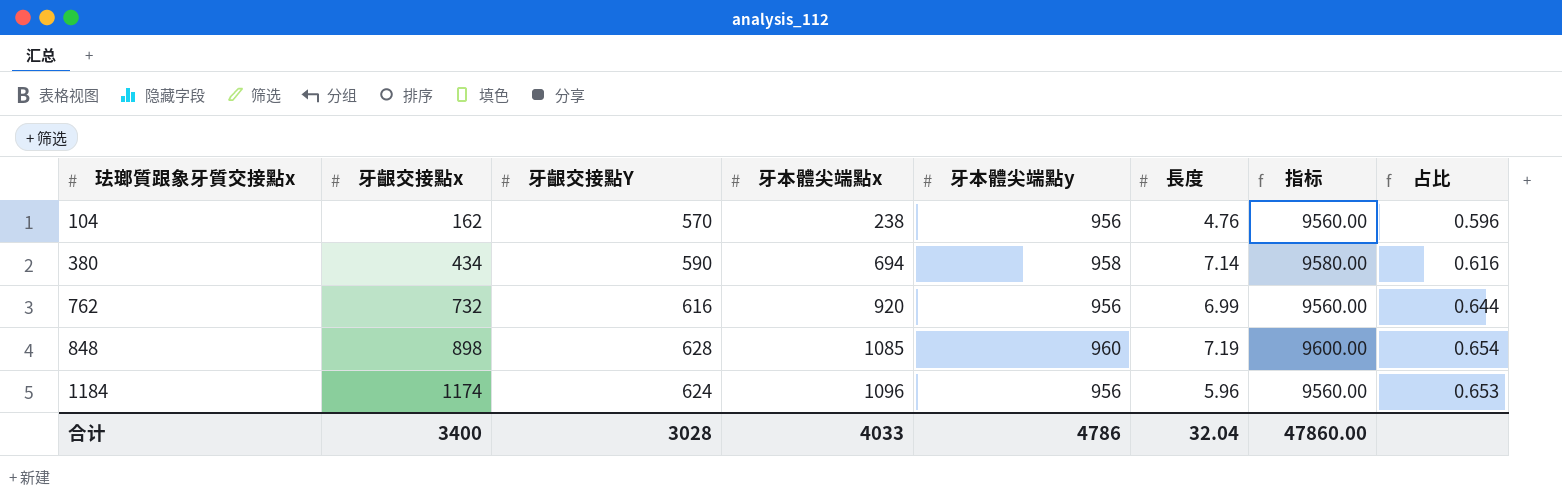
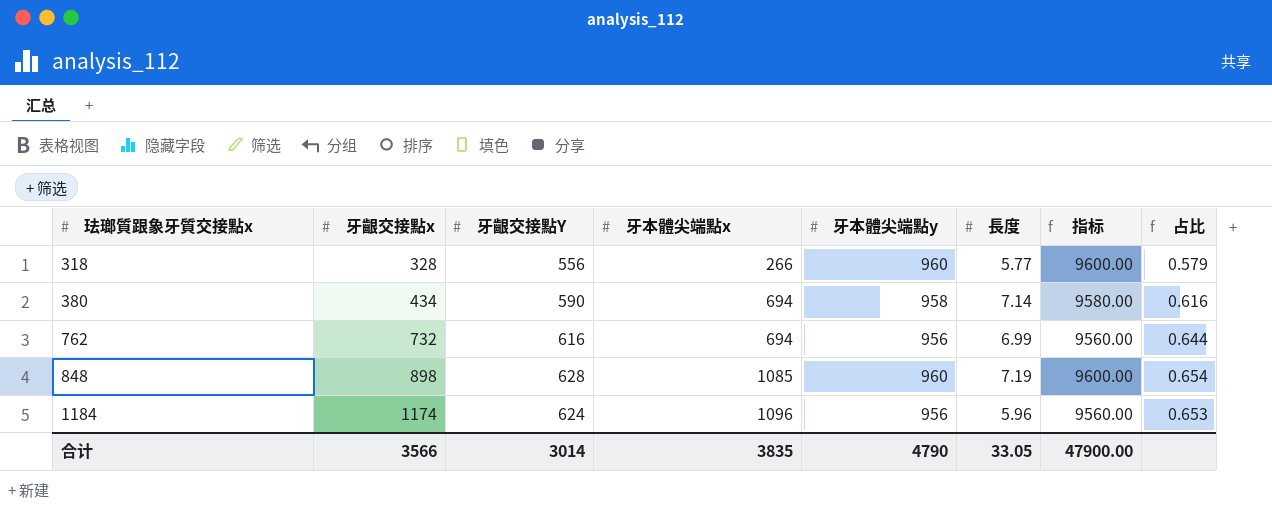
row 104: 162 | 570 | 238 | 956 | 4.76 | 9560.00 | 0.596 -> none
row 318: none -> 328 | 556 | 266 | 960 | 5.77 | 9600.00 | 0.579
762 | 牙本體尖端點x: 920 -> 694
合计 | 牙齦交接點x: 3400 -> 3566
合计 | 牙齦交接點Y: 3028 -> 3014
合计 | 牙本體尖端點x: 4033 -> 3835
合计 | 牙本體尖端點y: 4786 -> 4790
合计 | 長度: 32.04 -> 33.05
合计 | 指标: 47860.00 -> 47900.00

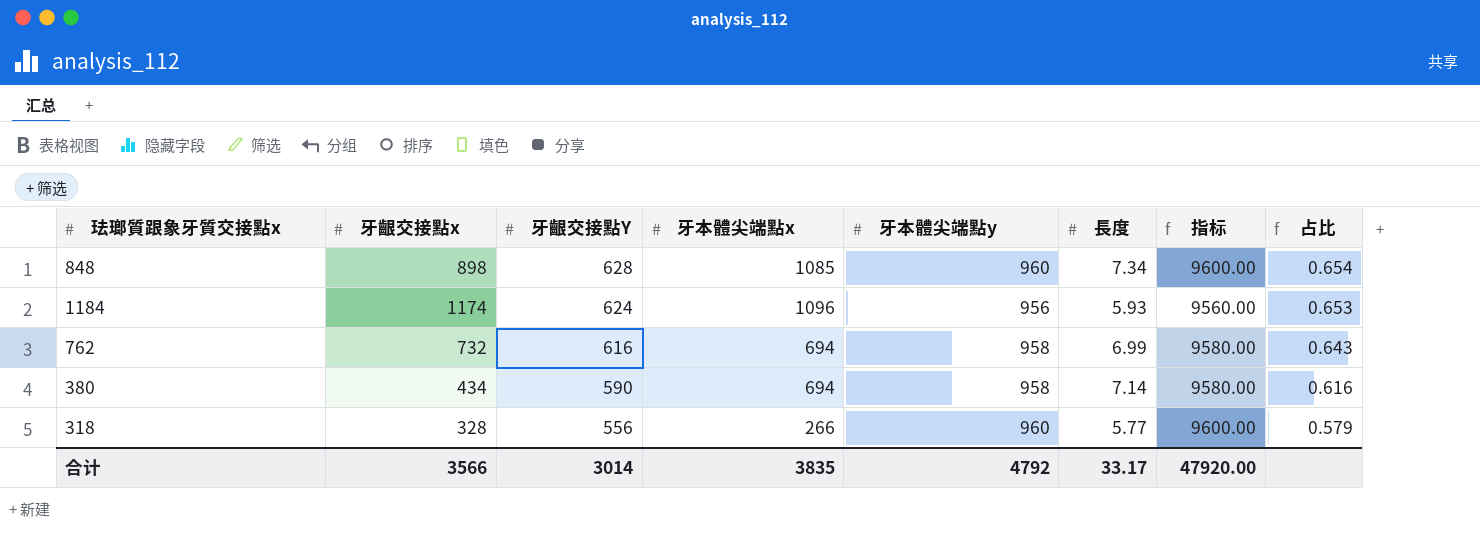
row order: 珐瑯質跟象牙質交接點x ascending -> 牙齦交接點Y descending
848 | 長度: 7.19 -> 7.34
1184 | 長度: 5.96 -> 5.93
762 | 牙本體尖端點y: 956 -> 958
762 | 指标: 9560.00 -> 9580.00
762 | 占比: 0.644 -> 0.643
合计 | 牙本體尖端點y: 4790 -> 4792
合计 | 長度: 33.05 -> 33.17
合计 | 指标: 47900.00 -> 47920.00

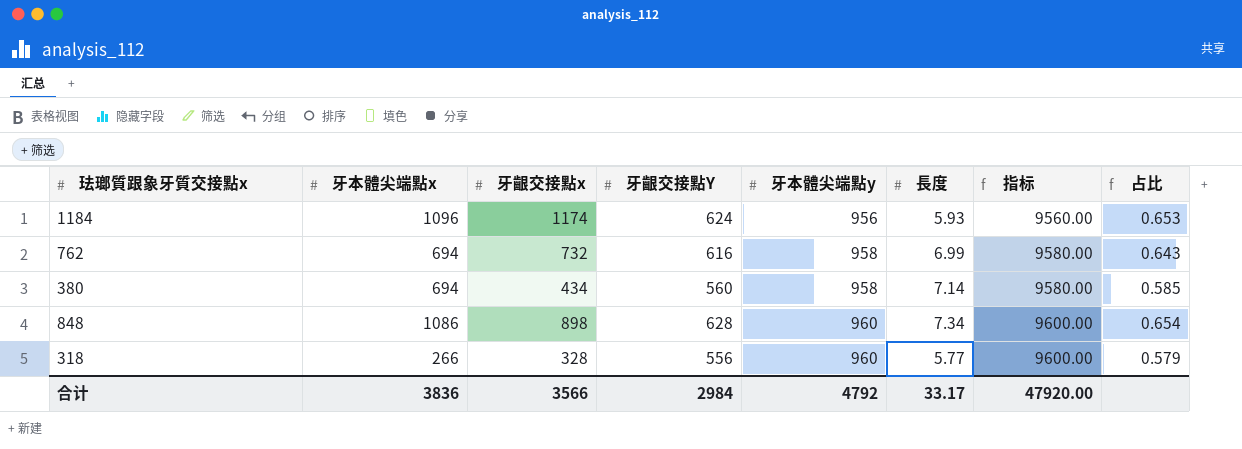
row order: 牙齦交接點Y descending -> 牙本體尖端點y ascending
column 牙本體尖端點x | position: 4 -> 2
380 | 牙齦交接點Y: 590 -> 560
380 | 占比: 0.616 -> 0.585
848 | 牙本體尖端點x: 1085 -> 1086
合计 | 牙本體尖端點x: 3835 -> 3836
合计 | 牙齦交接點Y: 3014 -> 2984

